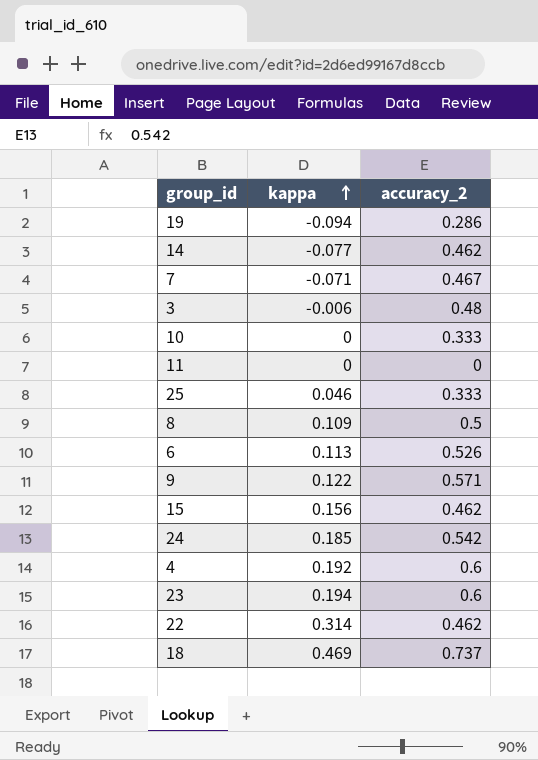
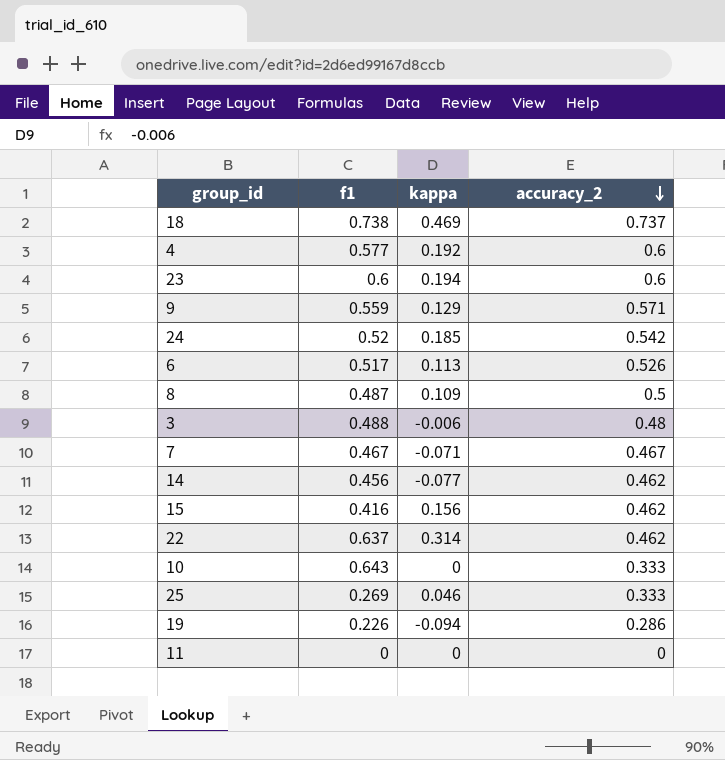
row order: kappa ascending -> accuracy_2 descending
column f1 | position: none -> 2
9 | kappa: 0.122 -> 0.129

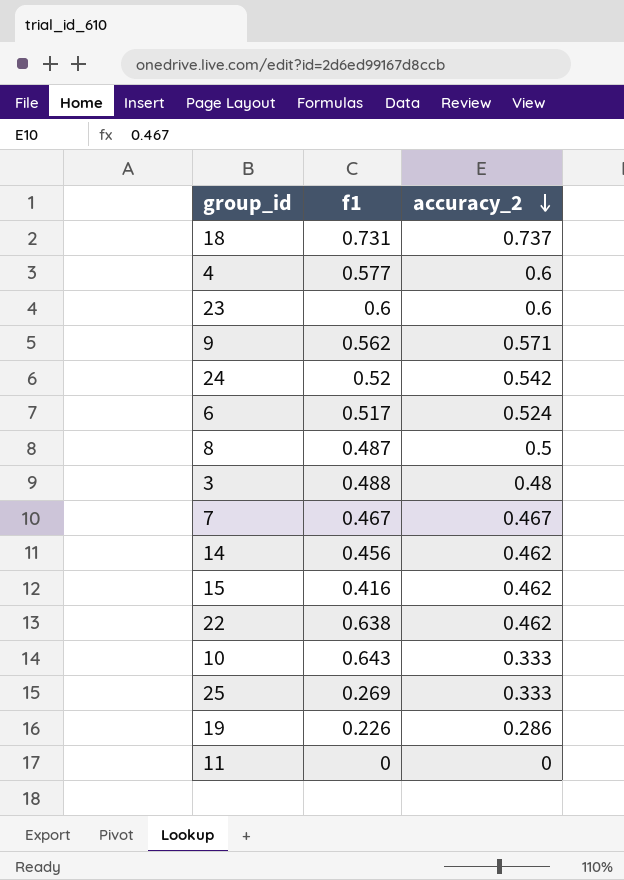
column kappa | position: 3 -> none
18 | f1: 0.738 -> 0.731
9 | f1: 0.559 -> 0.562
6 | accuracy_2: 0.526 -> 0.524
22 | f1: 0.637 -> 0.638

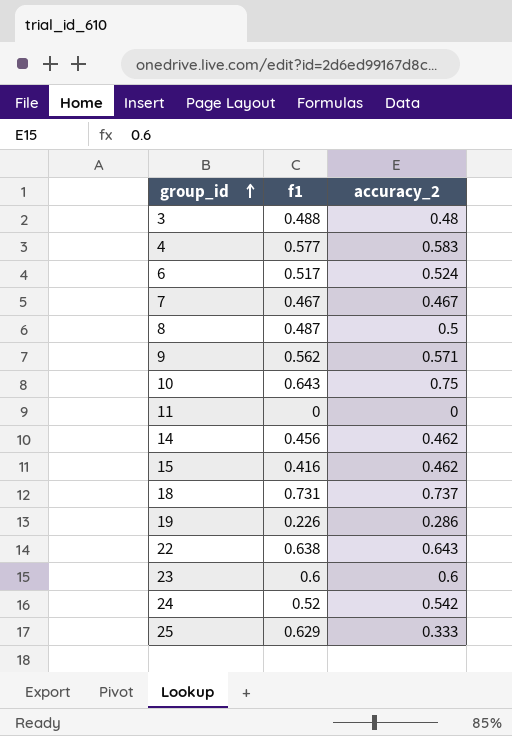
row order: accuracy_2 descending -> group_id ascending
4 | accuracy_2: 0.6 -> 0.583
10 | accuracy_2: 0.333 -> 0.75
22 | accuracy_2: 0.462 -> 0.643
25 | f1: 0.269 -> 0.629

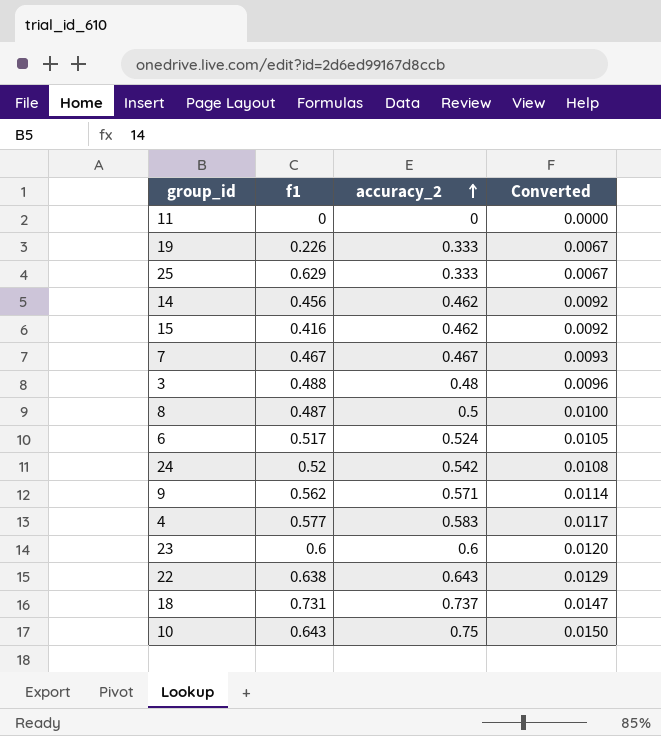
row order: group_id ascending -> accuracy_2 ascending
column Converted | formula: none -> [accuracy_2] * 0.02
19 | accuracy_2: 0.286 -> 0.333

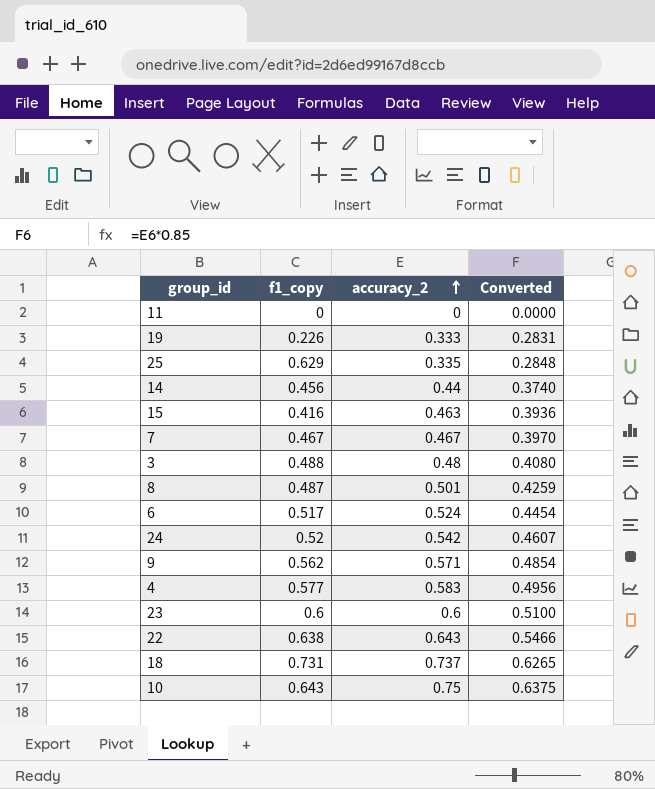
column name: f1 -> f1_copy
column Converted | formula: [accuracy_2] * 0.02 -> [accuracy_2] * 0.85
25 | accuracy_2: 0.333 -> 0.335
14 | accuracy_2: 0.462 -> 0.44
15 | accuracy_2: 0.462 -> 0.463
8 | accuracy_2: 0.5 -> 0.501

